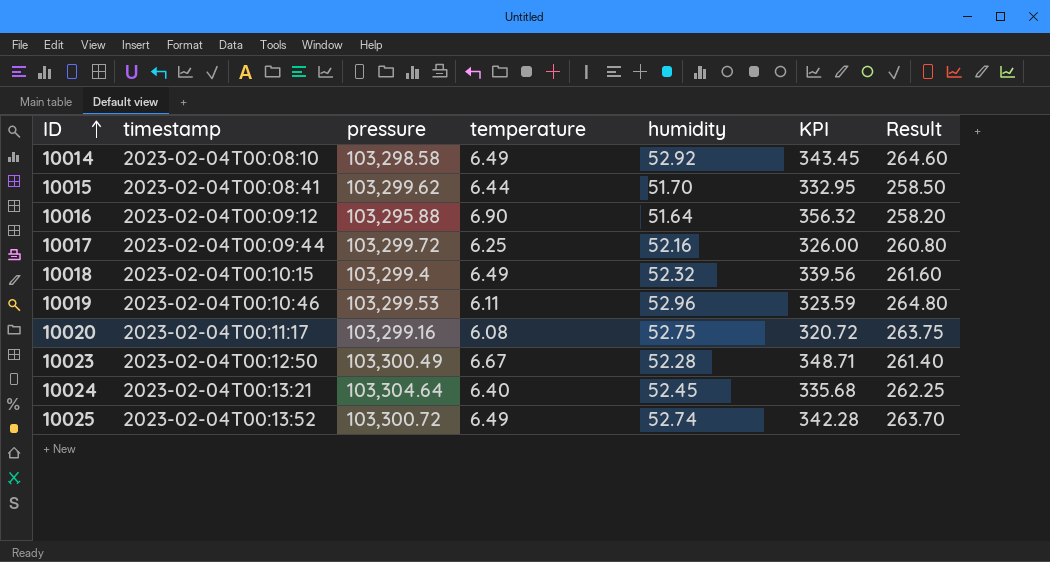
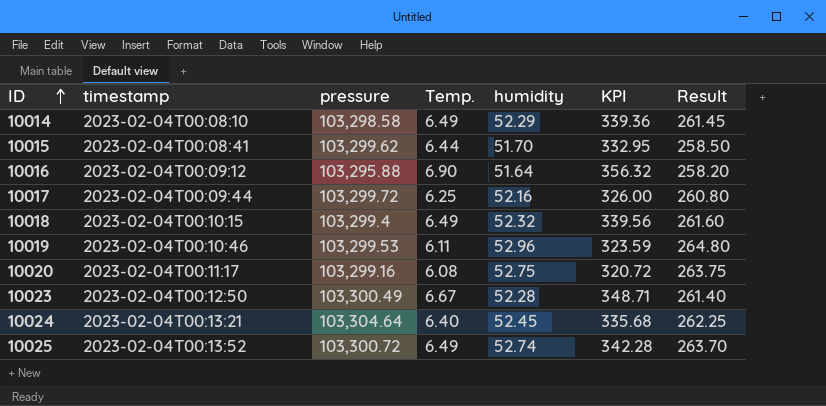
column name: temperature -> Temp.
10014 | humidity: 52.92 -> 52.29
10014 | KPI: 343.45 -> 339.36
10014 | Result: 264.60 -> 261.45

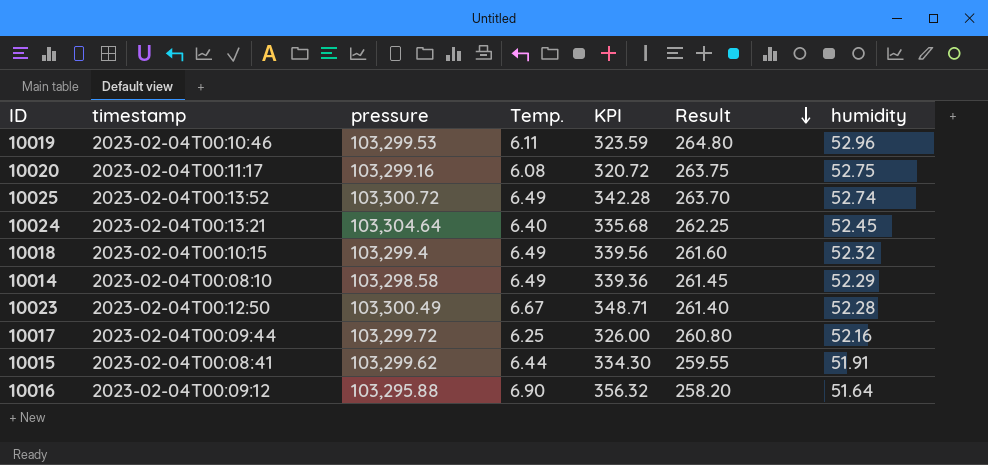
row order: ID ascending -> Result descending
column humidity | position: 5 -> 7
10015 | KPI: 332.95 -> 334.30
10015 | Result: 258.50 -> 259.55
10015 | humidity: 51.70 -> 51.91

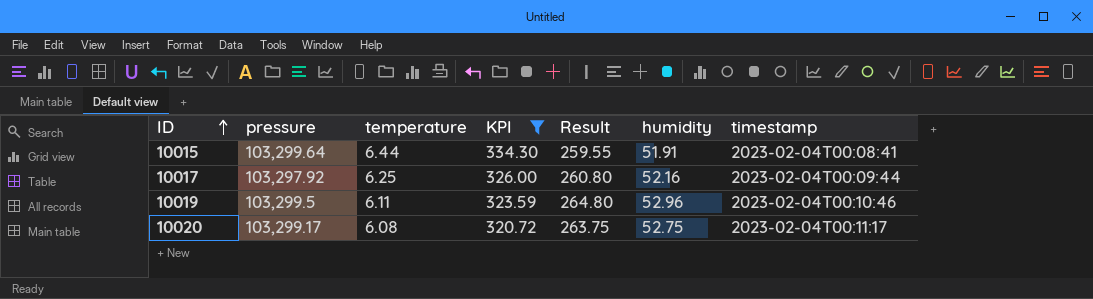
filter: none -> KPI <= 334.30
row order: Result descending -> ID ascending
column name: Temp. -> temperature
column timestamp | position: 2 -> 7
10015 | pressure: 103,299.62 -> 103,299.64
10017 | pressure: 103,299.72 -> 103,297.92
10019 | pressure: 103,299.53 -> 103,299.5
10020 | pressure: 103,299.16 -> 103,299.17

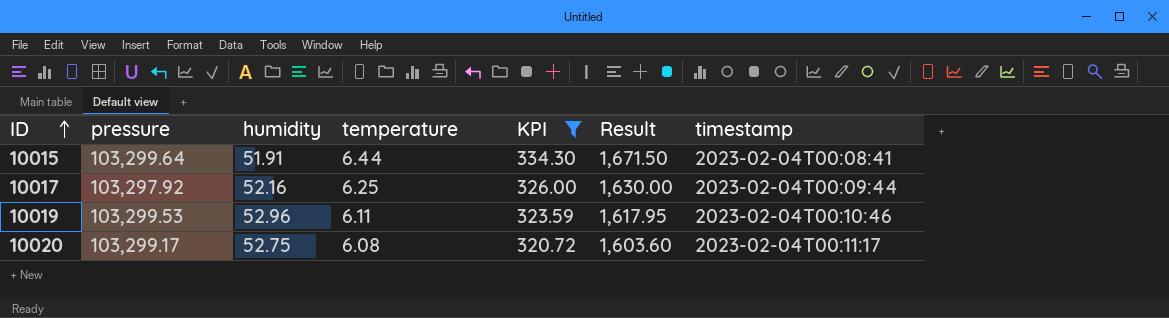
column humidity | position: 6 -> 3
column Result | formula: [humidity] * 5 -> [KPI] * 5
10019 | pressure: 103,299.5 -> 103,299.53

